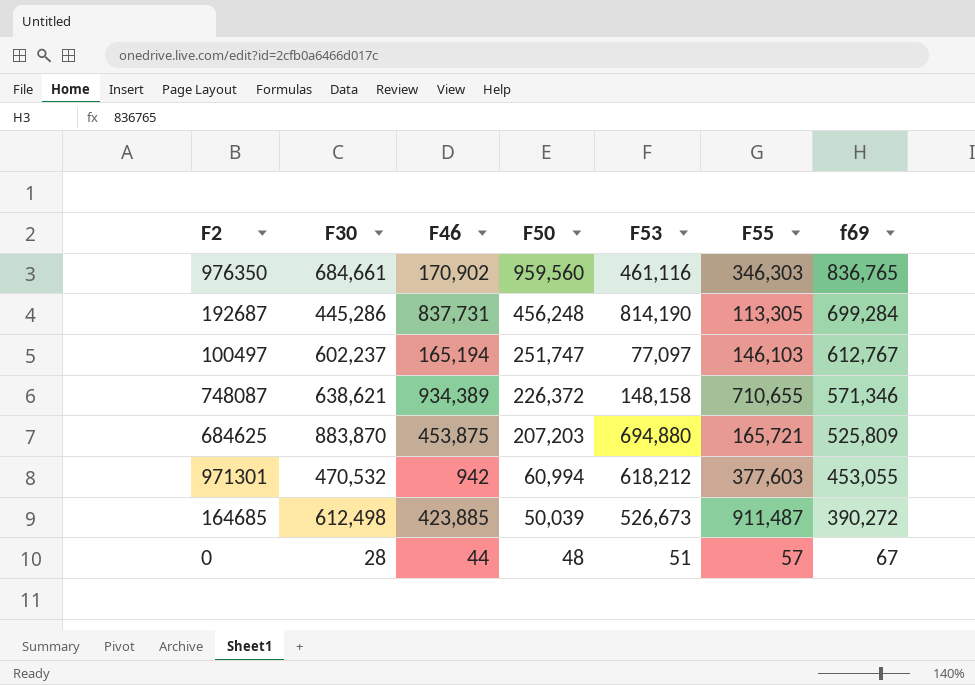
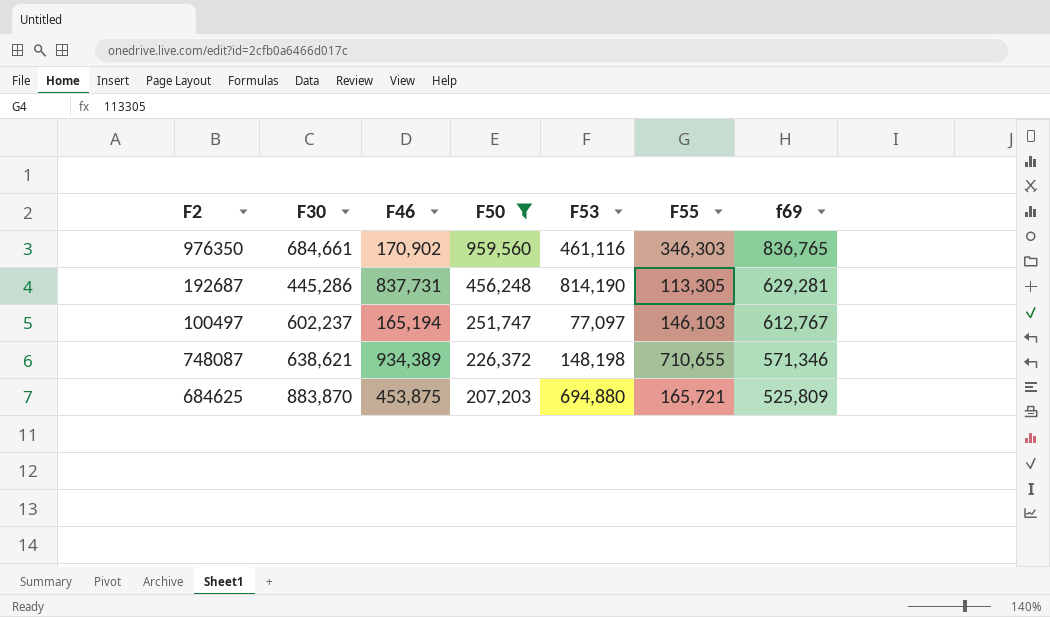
filter: none -> F50 >= 207,203
192687 | f69: 699,284 -> 629,281
748087 | F53: 148,158 -> 148,198

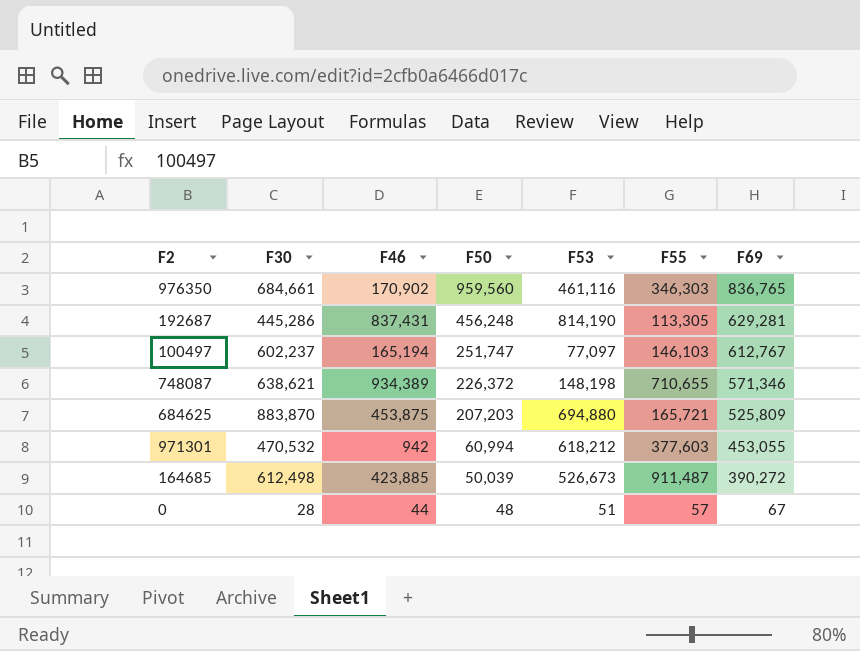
filter: F50 >= 207,203 -> none
column name: f69 -> F69
192687 | F46: 837,731 -> 837,431

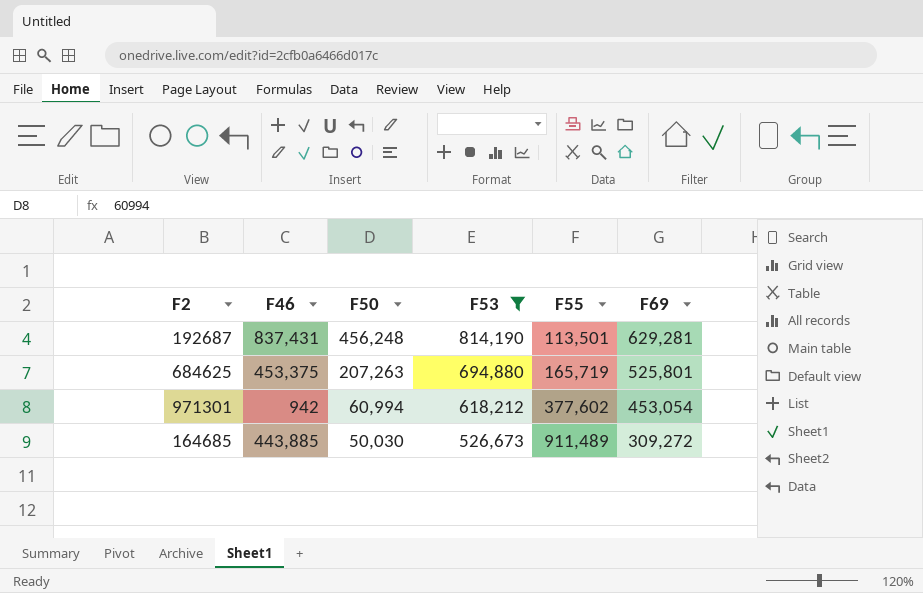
filter: none -> F53 >= 526,673
column F30 | position: 2 -> none
192687 | F55: 113,305 -> 113,501
684625 | F46: 453,875 -> 453,375
684625 | F50: 207,203 -> 207,263
684625 | F55: 165,721 -> 165,719
684625 | F69: 525,809 -> 525,801
971301 | F55: 377,603 -> 377,602
971301 | F69: 453,055 -> 453,054
164685 | F46: 423,885 -> 443,885
164685 | F50: 50,039 -> 50,030
164685 | F55: 911,487 -> 911,489
164685 | F69: 390,272 -> 309,272

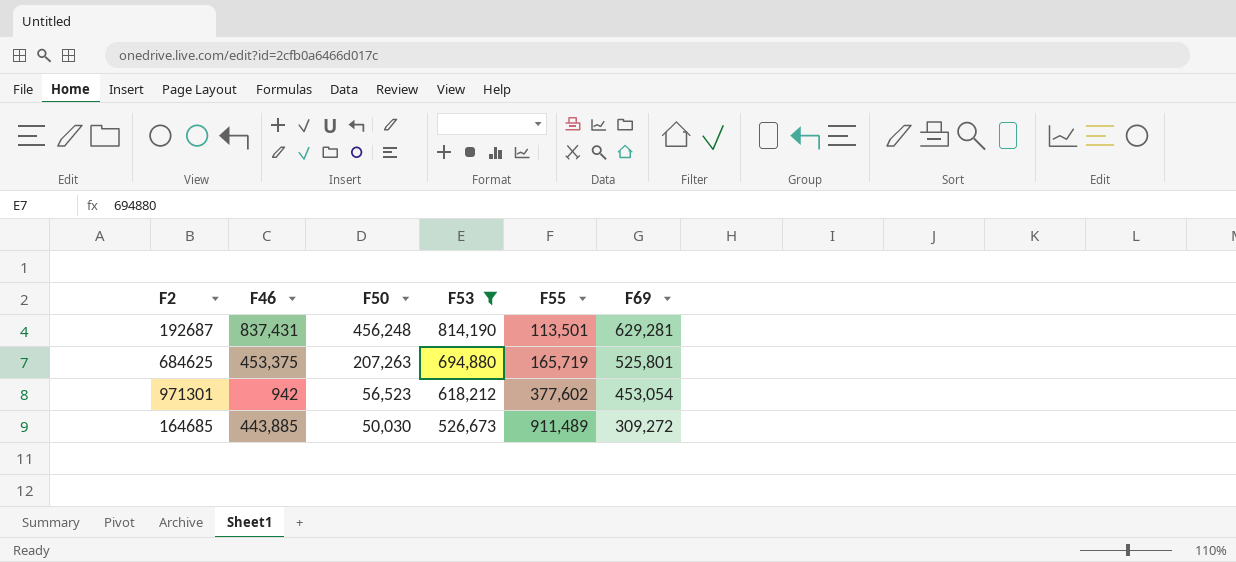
971301 | F50: 60,994 -> 56,523

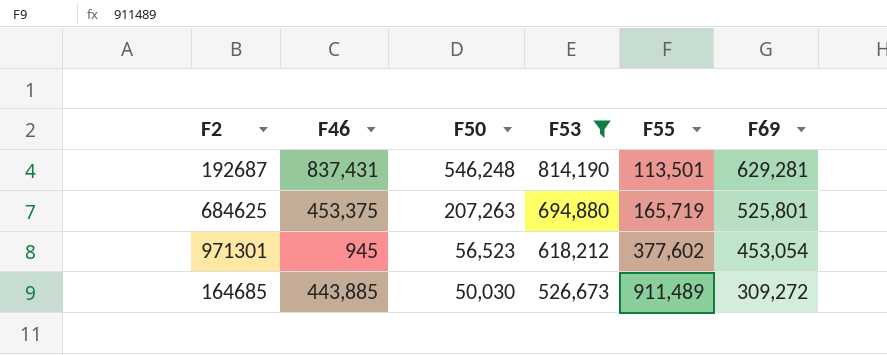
192687 | F50: 456,248 -> 546,248
971301 | F46: 942 -> 945

